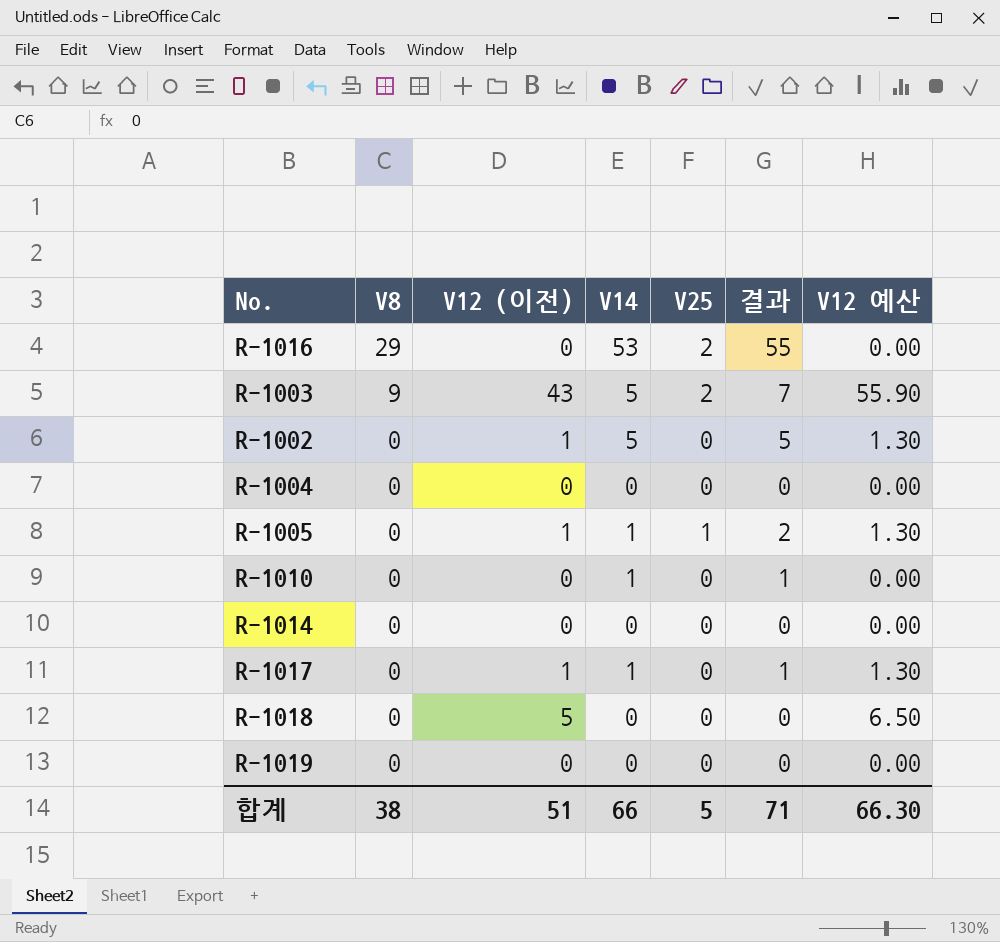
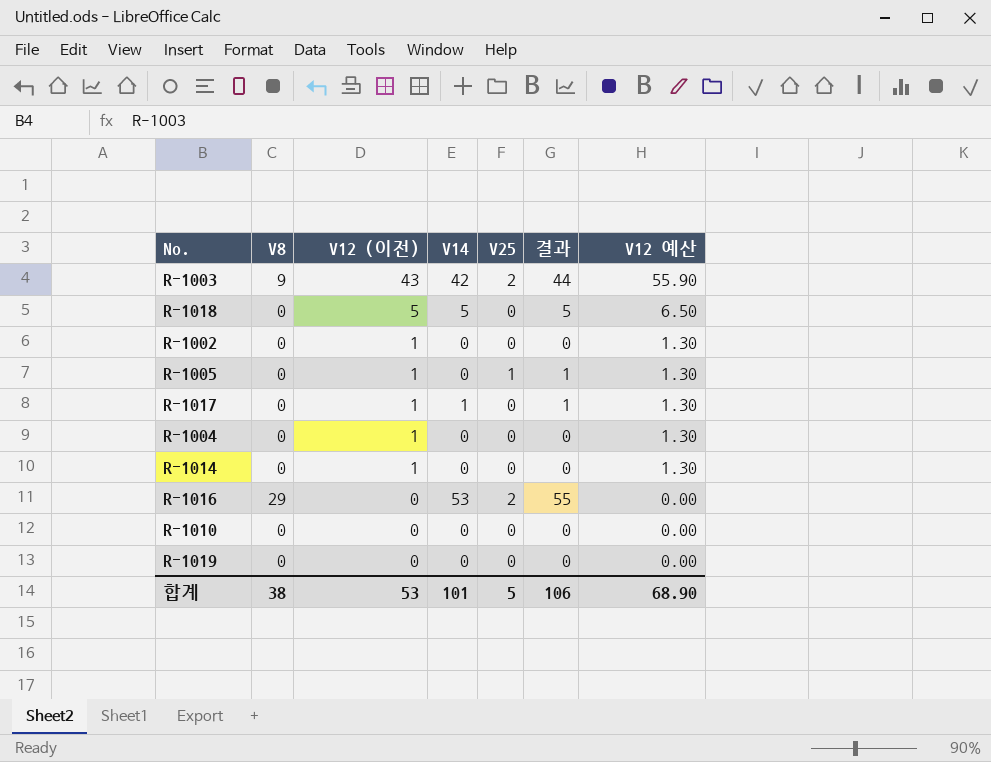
row order: V8 descending -> V12 (이전) descending
R-1003 | V14: 5 -> 42
R-1003 | 결과: 7 -> 44
R-1018 | V14: 0 -> 5
R-1018 | 결과: 0 -> 5
R-1002 | V14: 5 -> 0
R-1002 | 결과: 5 -> 0
R-1005 | V14: 1 -> 0
R-1005 | 결과: 2 -> 1
R-1004 | V12 (이전): 0 -> 1
R-1004 | V12 예산: 0.00 -> 1.30
R-1014 | V12 (이전): 0 -> 1
R-1014 | V12 예산: 0.00 -> 1.30
R-1010 | V14: 1 -> 0
R-1010 | 결과: 1 -> 0
합계 | V12 (이전): 51 -> 53
합계 | V14: 66 -> 101
합계 | 결과: 71 -> 106
합계 | V12 예산: 66.30 -> 68.90

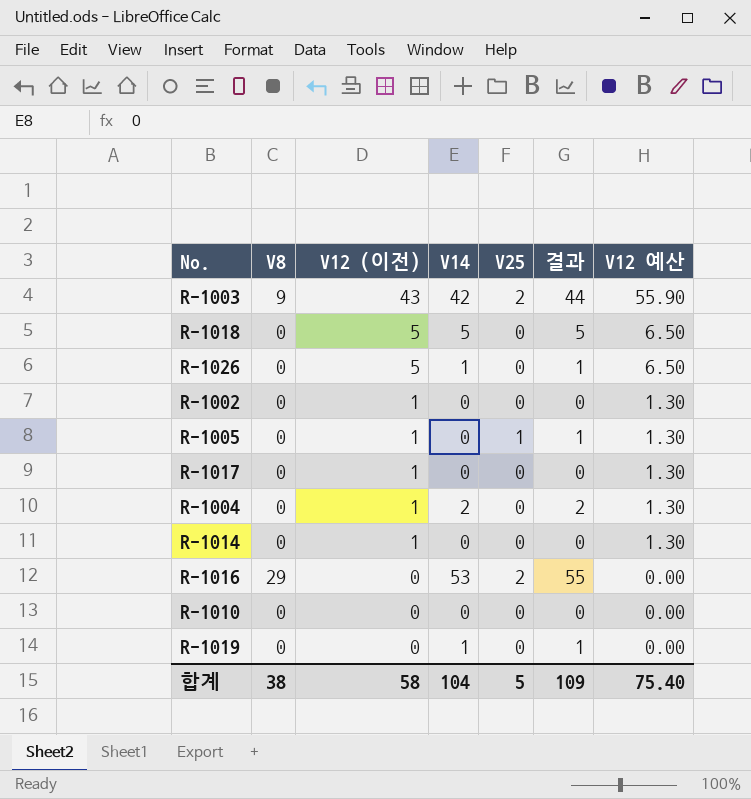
row R-1026: none -> 0 | 5 | 1 | 0 | 1 | 6.50
R-1017 | V14: 1 -> 0
R-1017 | 결과: 1 -> 0
R-1004 | V14: 0 -> 2
R-1004 | 결과: 0 -> 2
R-1019 | V14: 0 -> 1
R-1019 | 결과: 0 -> 1
합계 | V12 (이전): 53 -> 58
합계 | V14: 101 -> 104
합계 | 결과: 106 -> 109
합계 | V12 예산: 68.90 -> 75.40

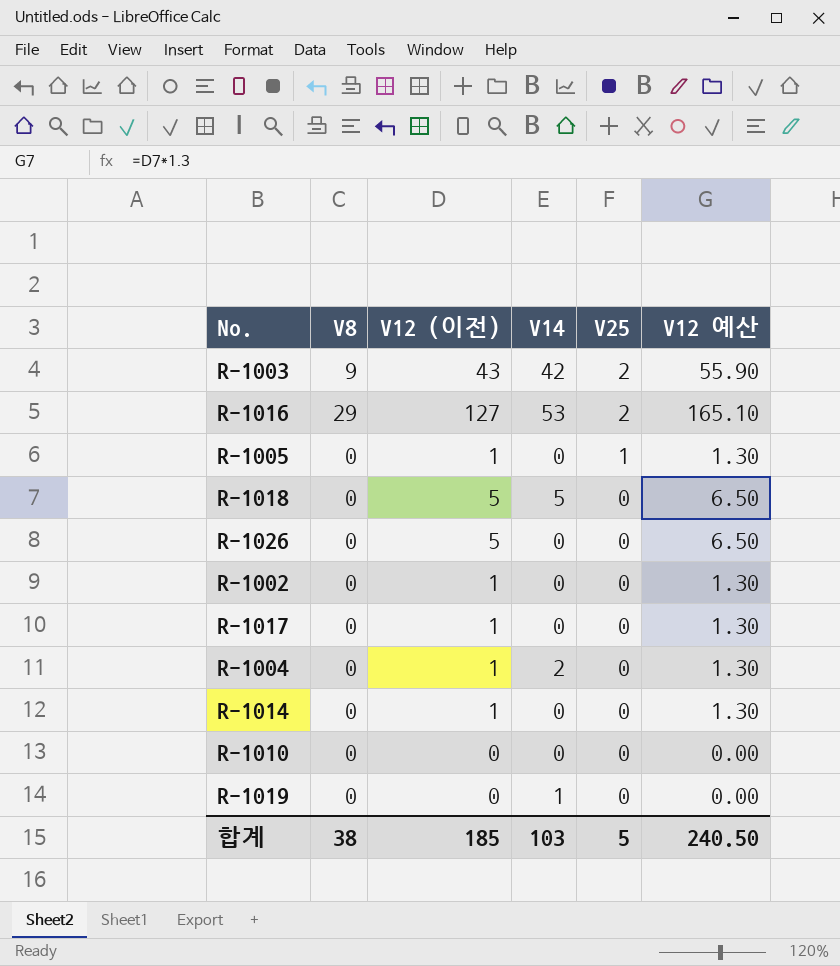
row order: V12 (이전) descending -> V25 descending
column 결과 | formula: [V14] + [V25] -> none
R-1016 | V12 (이전): 0 -> 127
R-1016 | V12 예산: 0.00 -> 165.10
R-1026 | V14: 1 -> 0
합계 | V12 (이전): 58 -> 185
합계 | V14: 104 -> 103
합계 | V12 예산: 75.40 -> 240.50

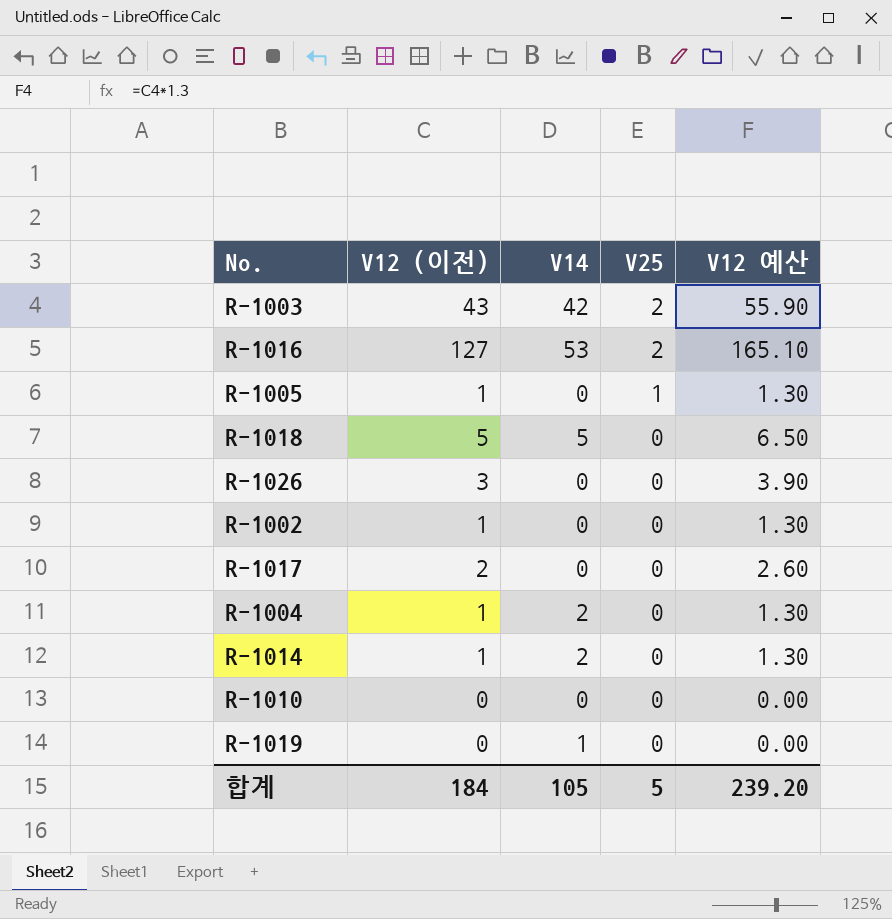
column V8 | position: 2 -> none
R-1026 | V12 (이전): 5 -> 3
R-1026 | V12 예산: 6.50 -> 3.90
R-1017 | V12 (이전): 1 -> 2
R-1017 | V12 예산: 1.30 -> 2.60
R-1014 | V14: 0 -> 2
합계 | V12 (이전): 185 -> 184
합계 | V14: 103 -> 105
합계 | V12 예산: 240.50 -> 239.20

